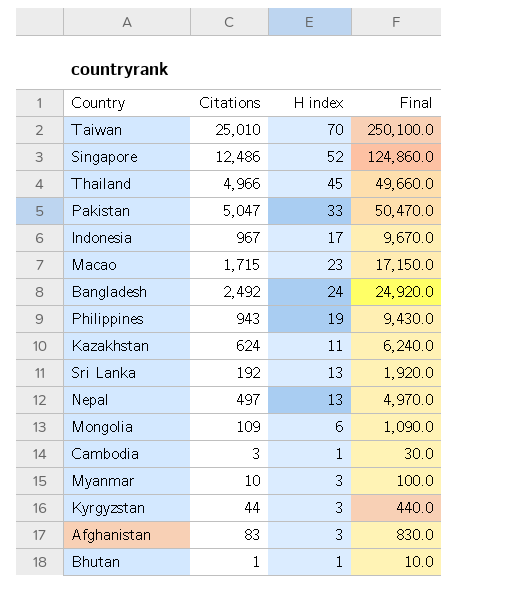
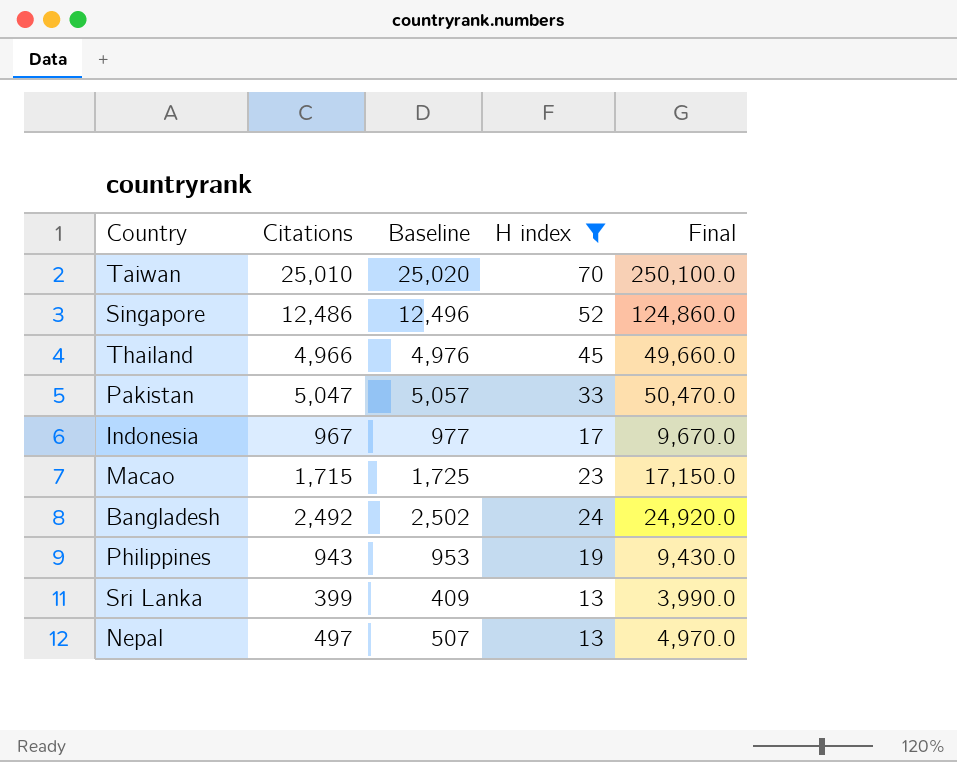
filter: none -> H index >= 13
column Baseline | formula: none -> [Citations] + 10
Sri Lanka | Citations: 192 -> 399
Sri Lanka | Final: 1,920.0 -> 3,990.0

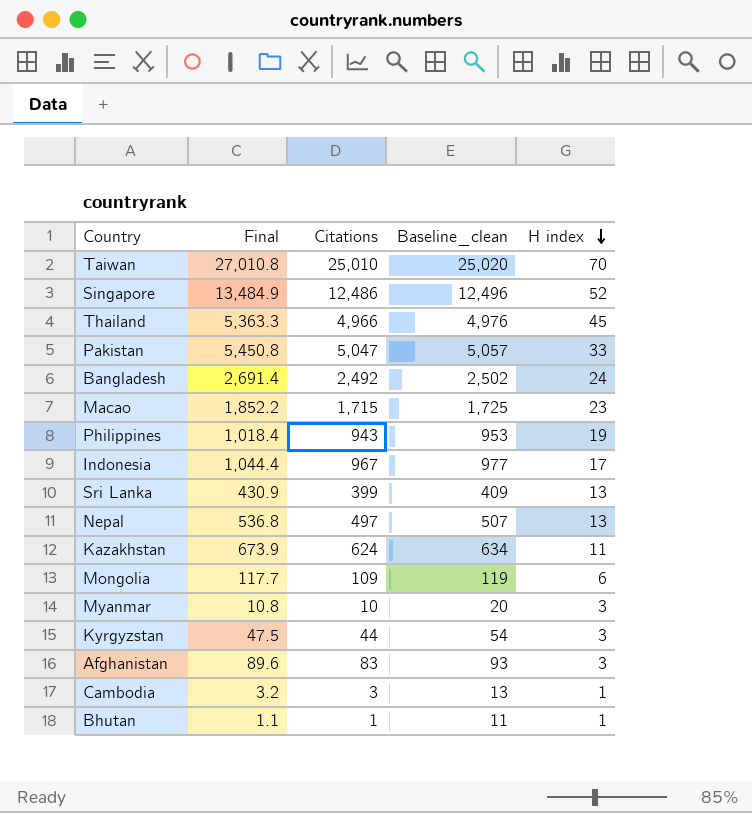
filter: H index >= 13 -> none
row order: none -> H index descending
column Final | formula: [Citations] * 10 -> [Citations] * 1.08
column Final | position: 5 -> 2
column name: Baseline -> Baseline_clean

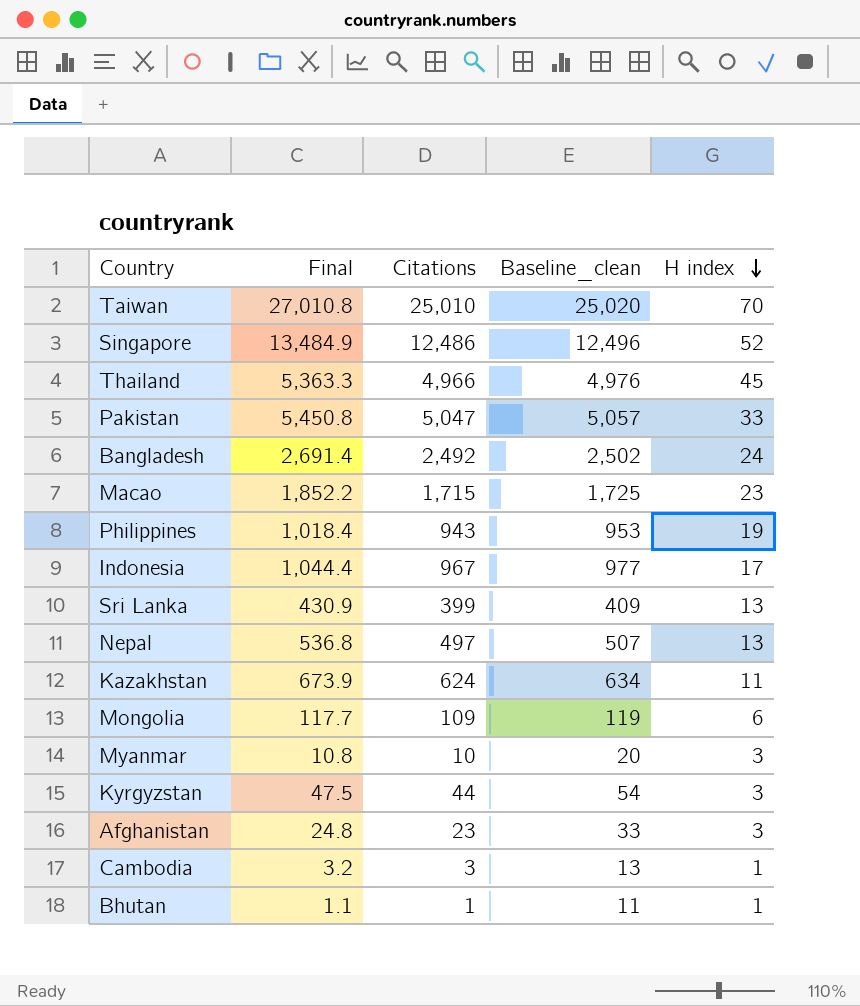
Afghanistan | Final: 89.6 -> 24.8
Afghanistan | Citations: 83 -> 23
Afghanistan | Baseline_clean: 93 -> 33

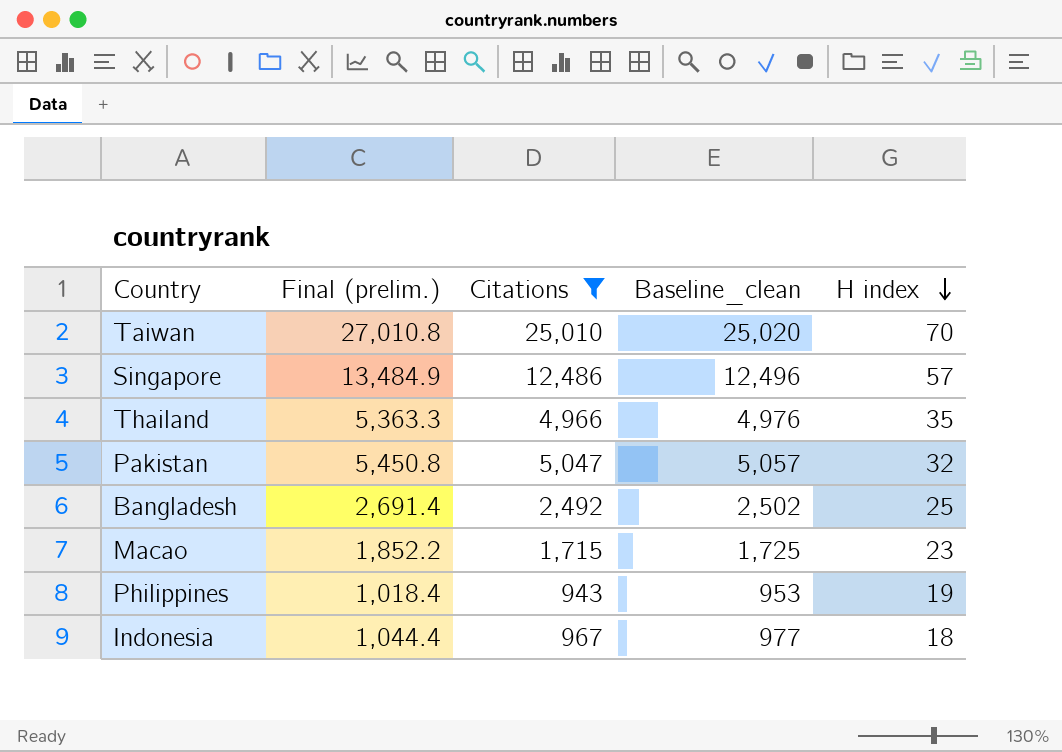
filter: none -> Citations >= 943
column name: Final -> Final (prelim.)
Singapore | H index: 52 -> 57
Thailand | H index: 45 -> 35
Pakistan | H index: 33 -> 32
Bangladesh | H index: 24 -> 25
Indonesia | H index: 17 -> 18

